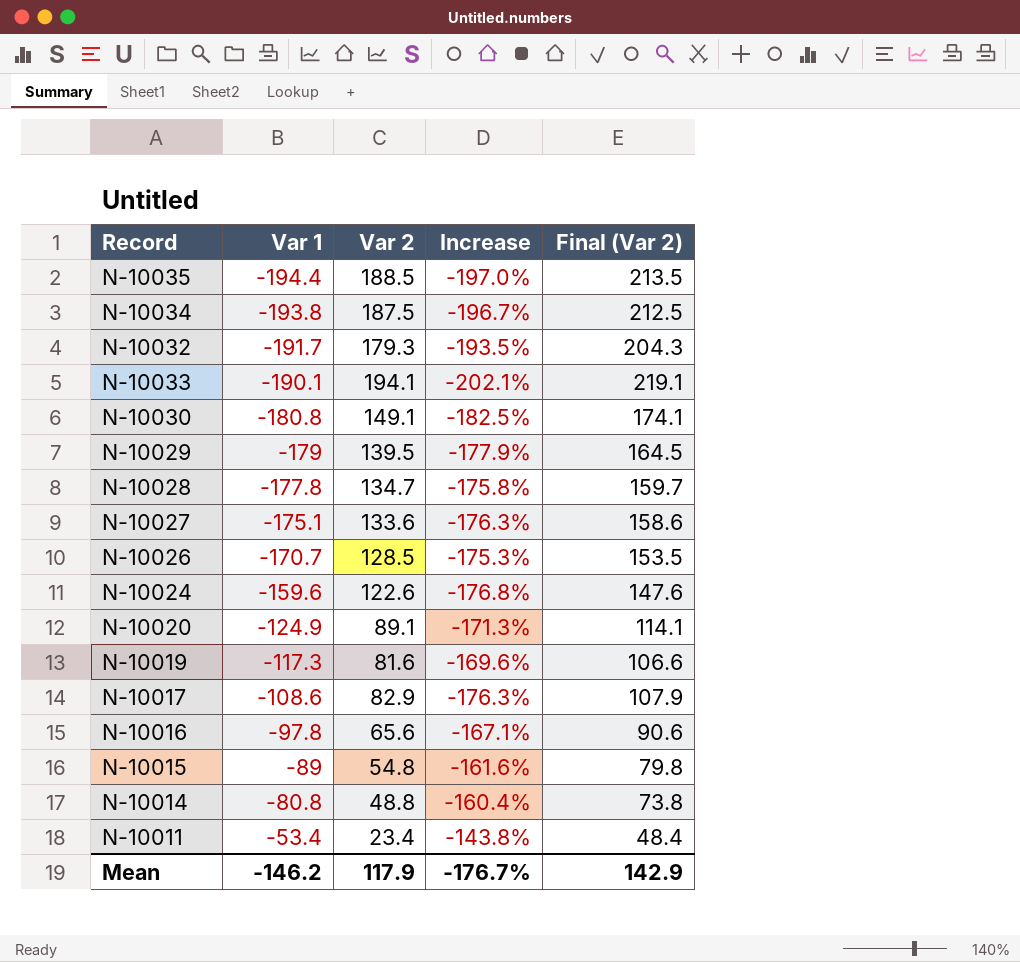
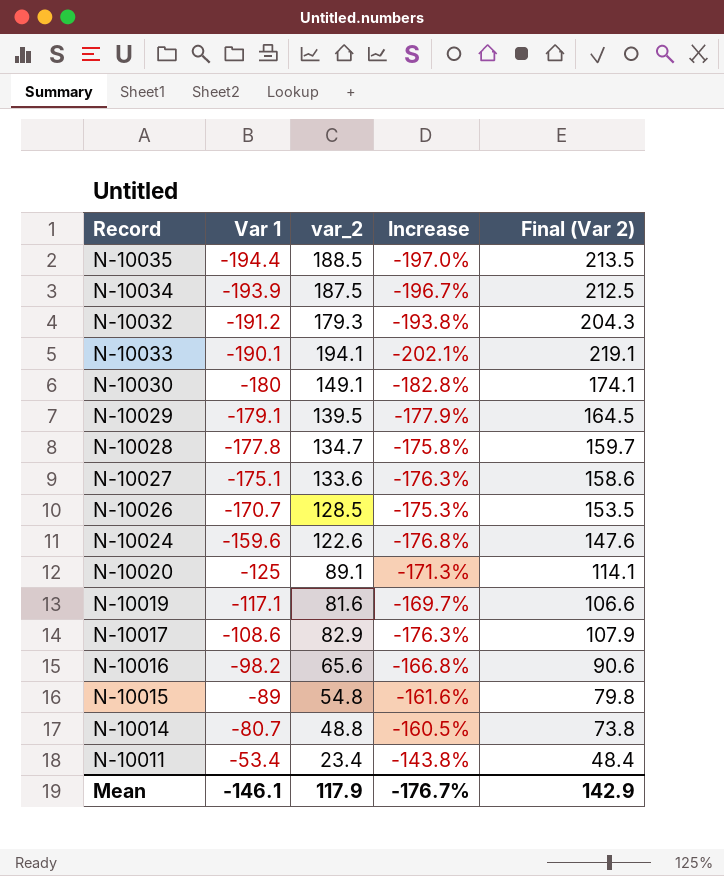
column name: Var 2 -> var_2
N-10034 | Var 1: -193.8 -> -193.9
N-10032 | Var 1: -191.7 -> -191.2
N-10032 | Increase: -193.5% -> -193.8%
N-10030 | Var 1: -180.8 -> -180
N-10030 | Increase: -182.5% -> -182.8%
N-10029 | Var 1: -179 -> -179.1
N-10020 | Var 1: -124.9 -> -125
N-10019 | Var 1: -117.3 -> -117.1
N-10019 | Increase: -169.6% -> -169.7%
N-10016 | Var 1: -97.8 -> -98.2
N-10016 | Increase: -167.1% -> -166.8%
N-10014 | Var 1: -80.8 -> -80.7
N-10014 | Increase: -160.4% -> -160.5%
Mean | Var 1: -146.2 -> -146.1

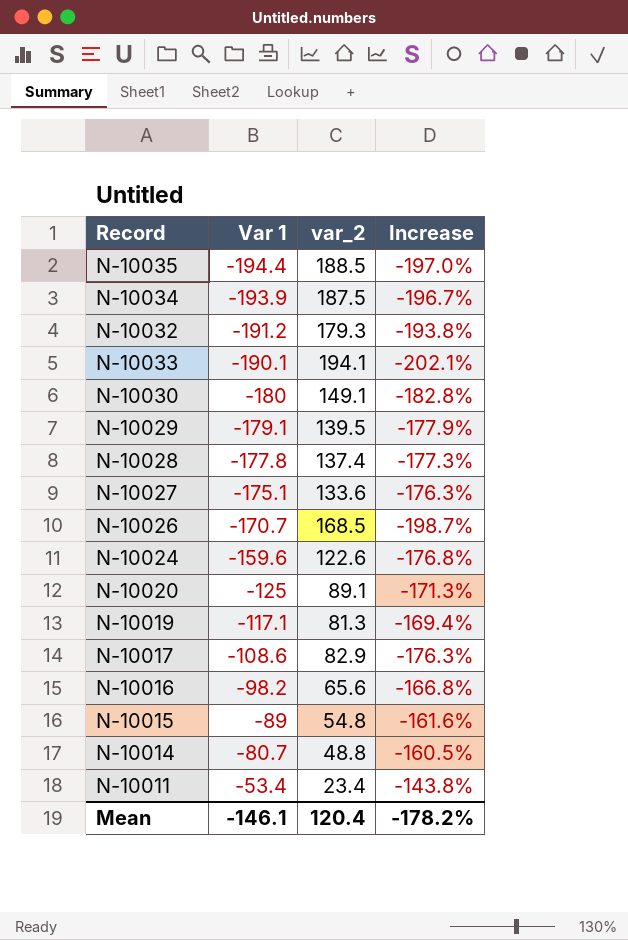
column Final (Var 2) | formula: [var_2] + 25 -> none
N-10028 | var_2: 134.7 -> 137.4
N-10028 | Increase: -175.8% -> -177.3%
N-10026 | var_2: 128.5 -> 168.5
N-10026 | Increase: -175.3% -> -198.7%
N-10019 | var_2: 81.6 -> 81.3
N-10019 | Increase: -169.7% -> -169.4%
Mean | var_2: 117.9 -> 120.4
Mean | Increase: -176.7% -> -178.2%

